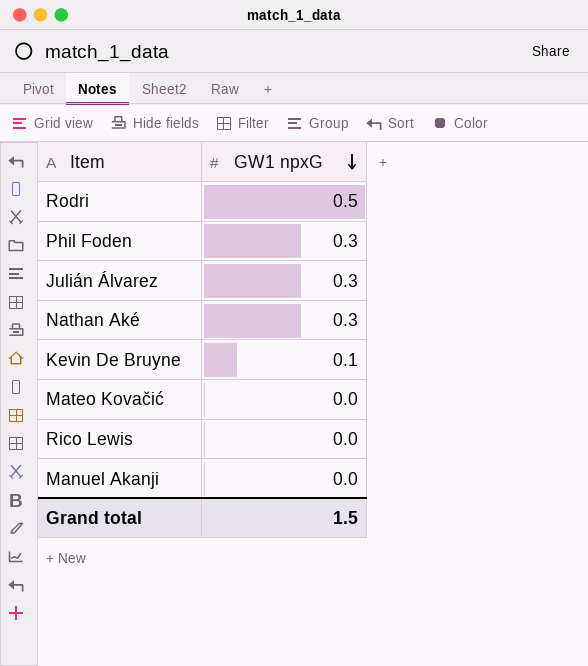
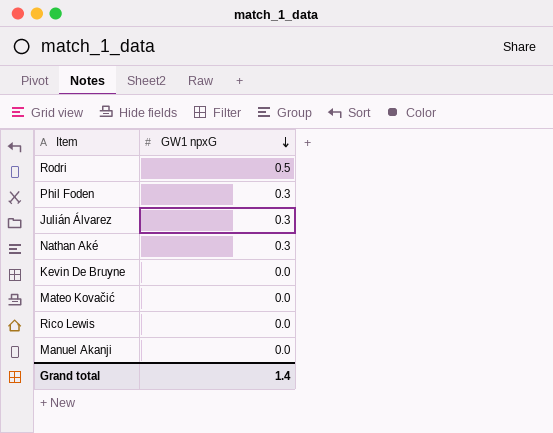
Kevin De Bruyne | GW1 npxG: 0.1 -> 0.0
Grand total | GW1 npxG: 1.5 -> 1.4

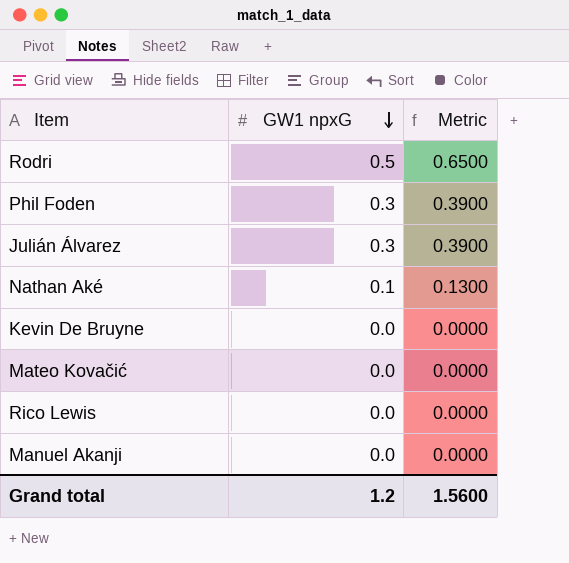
column Metric | formula: none -> [GW1 npxG] * 1.3
Nathan Aké | GW1 npxG: 0.3 -> 0.1
Grand total | GW1 npxG: 1.4 -> 1.2

